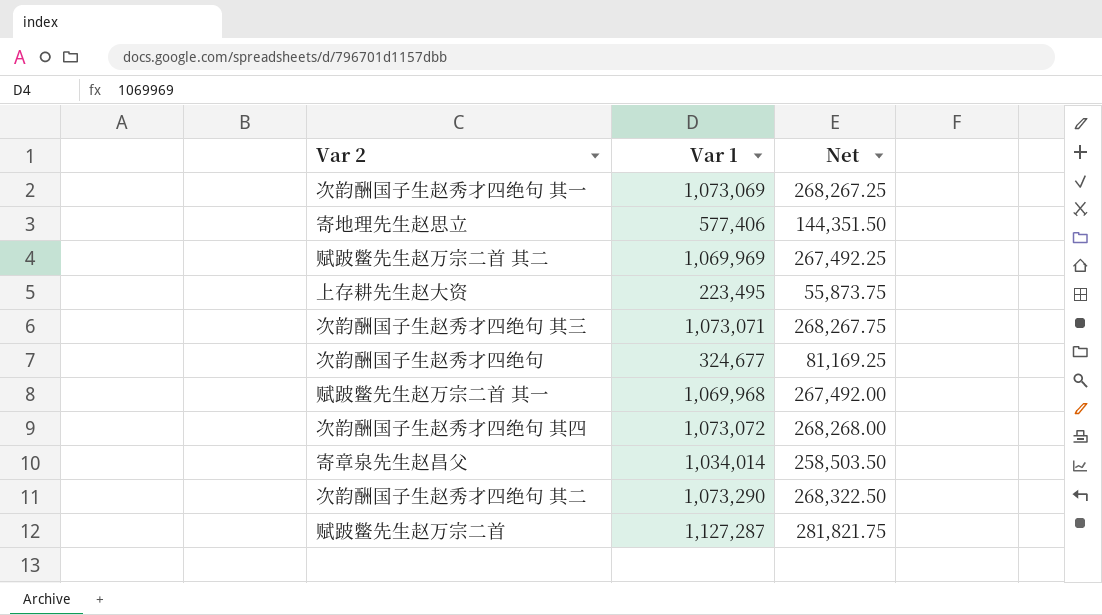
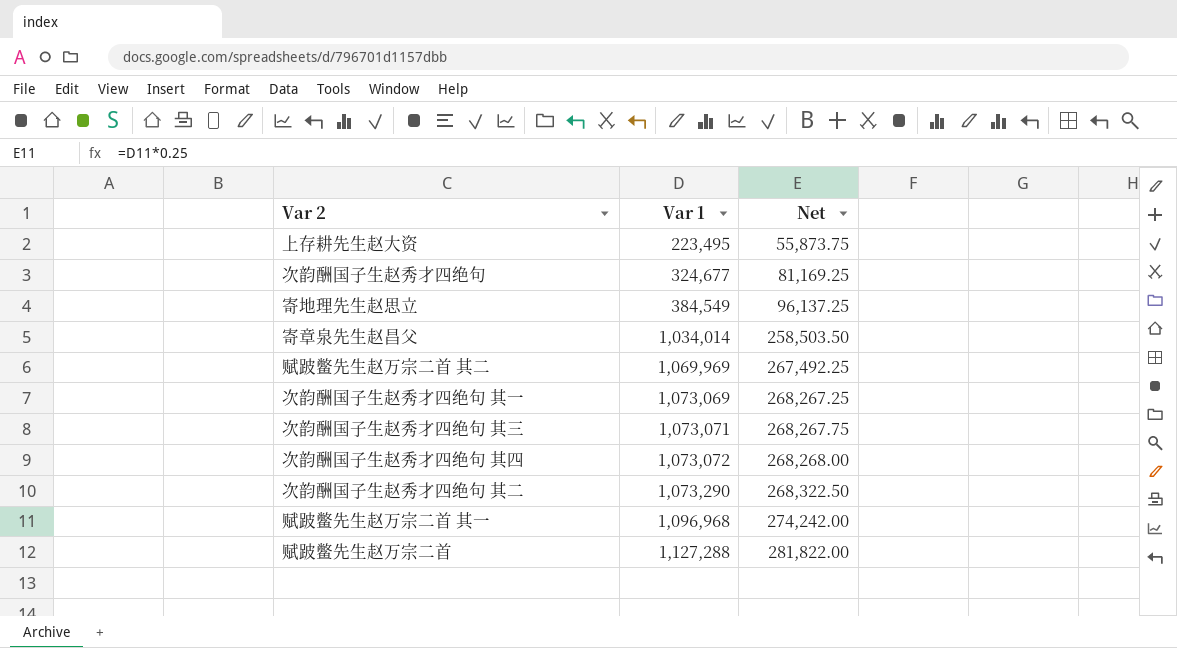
row order: none -> Var 1 ascending
寄地理先生赵思立 | Var 1: 577,406 -> 384,549
寄地理先生赵思立 | Net: 144,351.50 -> 96,137.25
赋跛鳖先生赵万宗二首 其一 | Var 1: 1,069,968 -> 1,096,968
赋跛鳖先生赵万宗二首 其一 | Net: 267,492.00 -> 274,242.00
赋跛鳖先生赵万宗二首 | Var 1: 1,127,287 -> 1,127,288
赋跛鳖先生赵万宗二首 | Net: 281,821.75 -> 281,822.00

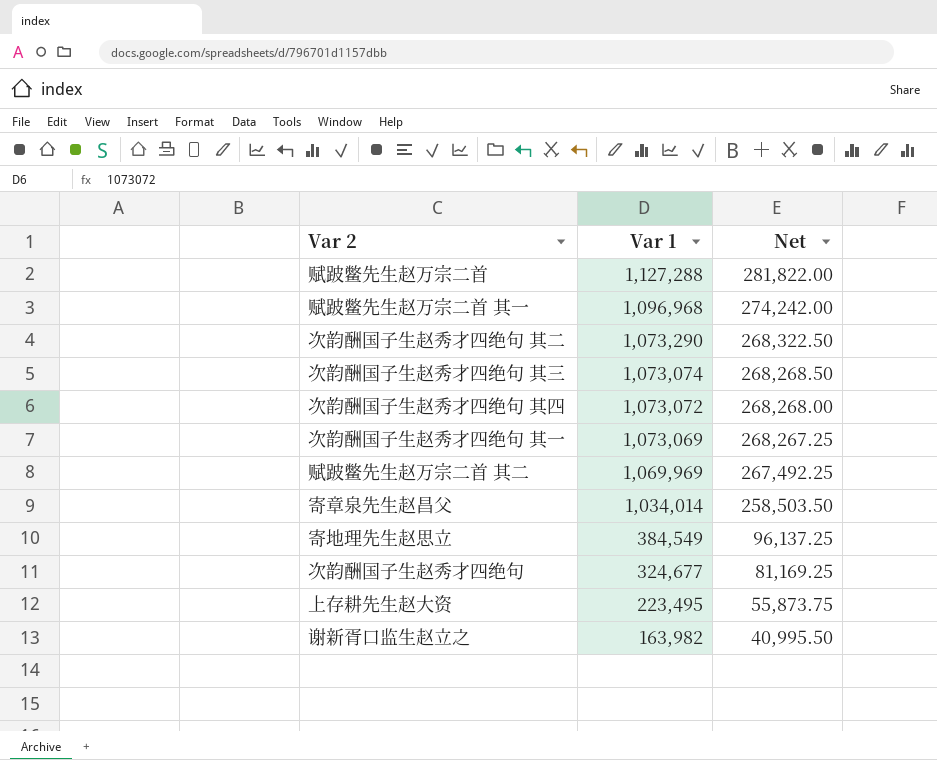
row order: Var 1 ascending -> Var 1 descending
次韵酬国子生赵秀才四绝句 其三 | Var 1: 1,073,071 -> 1,073,074
次韵酬国子生赵秀才四绝句 其三 | Net: 268,267.75 -> 268,268.50
row 谢新胥口监生赵立之: none -> 163,982 | 40,995.50

